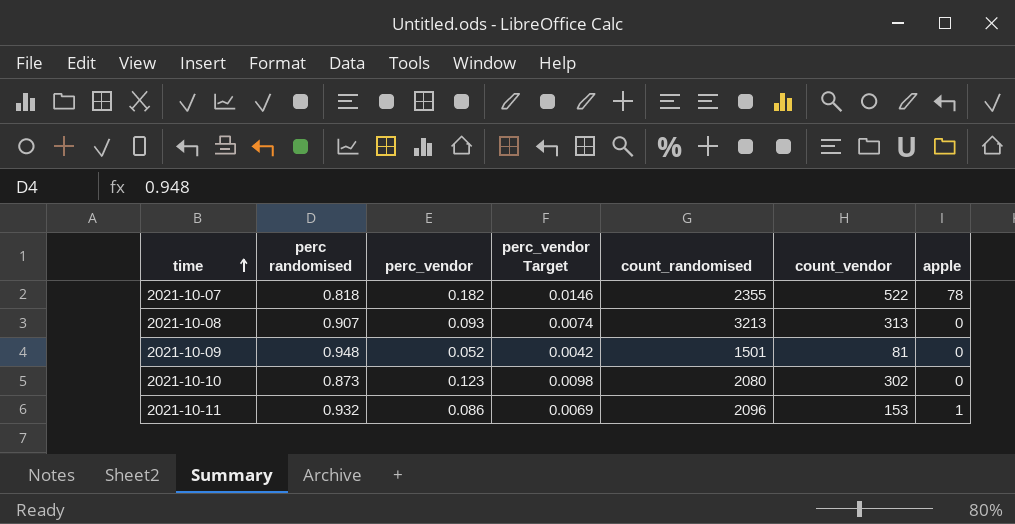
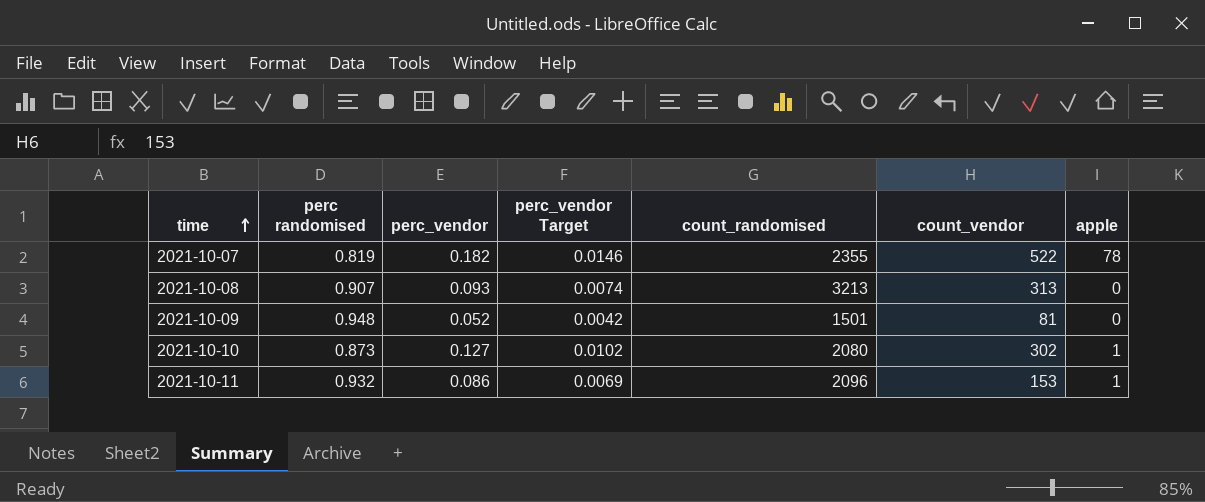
2021-10-07 | perc randomised: 0.818 -> 0.819
2021-10-10 | perc_vendor: 0.123 -> 0.127
2021-10-10 | perc_vendor Target: 0.0098 -> 0.0102
2021-10-10 | apple: 0 -> 1

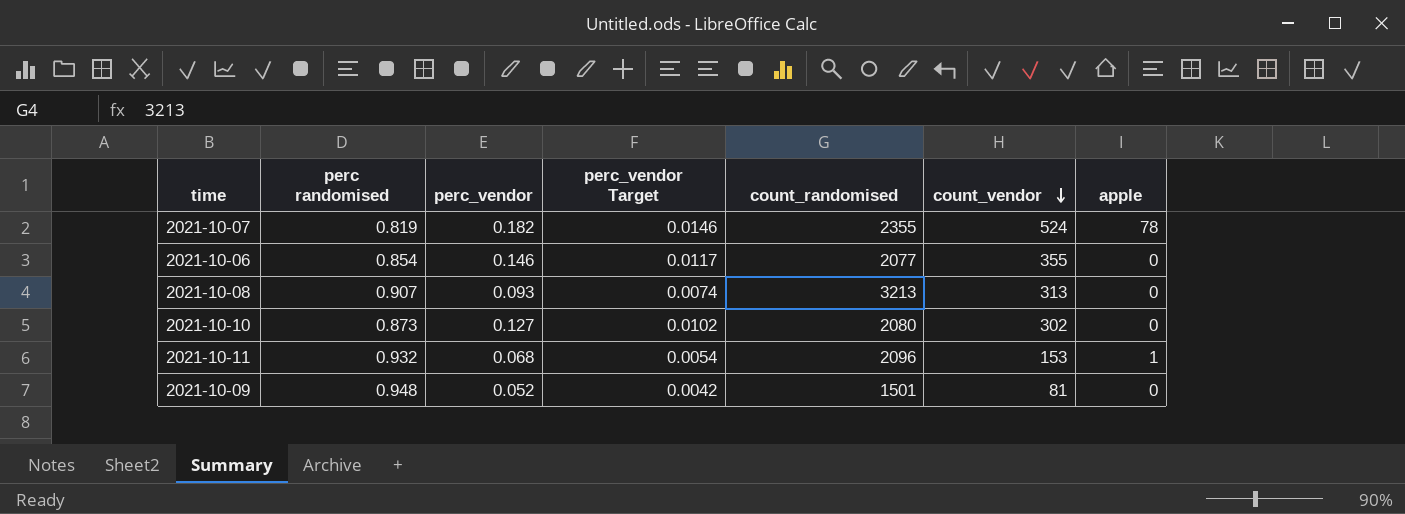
row order: time ascending -> count_vendor descending
2021-10-07 | count_vendor: 522 -> 524
row 2021-10-06: none -> 0.854 | 0.146 | 0.0117 | 2077 | 355 | 0
2021-10-10 | apple: 1 -> 0
2021-10-11 | perc_vendor: 0.086 -> 0.068
2021-10-11 | perc_vendor Target: 0.0069 -> 0.0054

